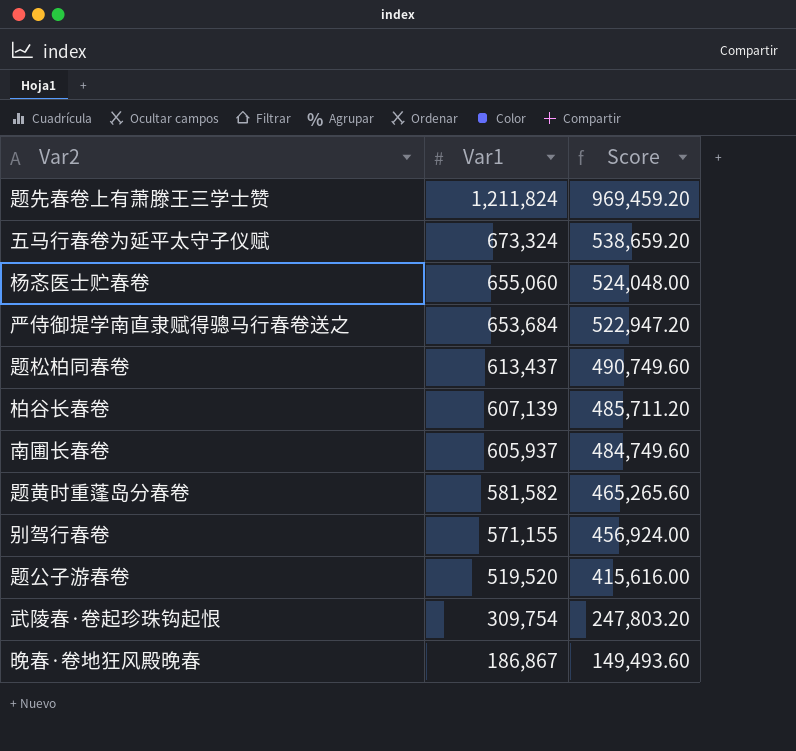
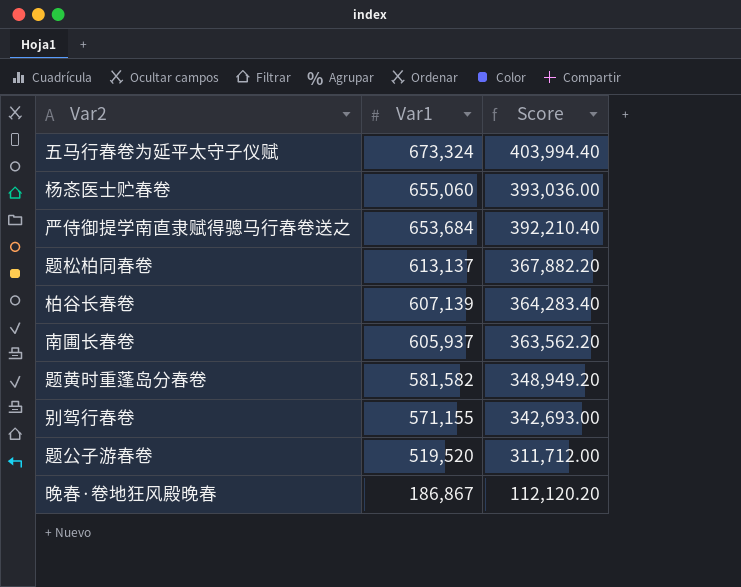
column Score | formula: [Var1] * 0.8 -> [Var1] * 0.6
row 题先春卷上有萧滕王三学士赞: 1,211,824 | 969,459.20 -> none
row 武陵春·卷起珍珠钩起恨: 309,754 | 247,803.20 -> none
题松柏同春卷 | Var1: 613,437 -> 613,137

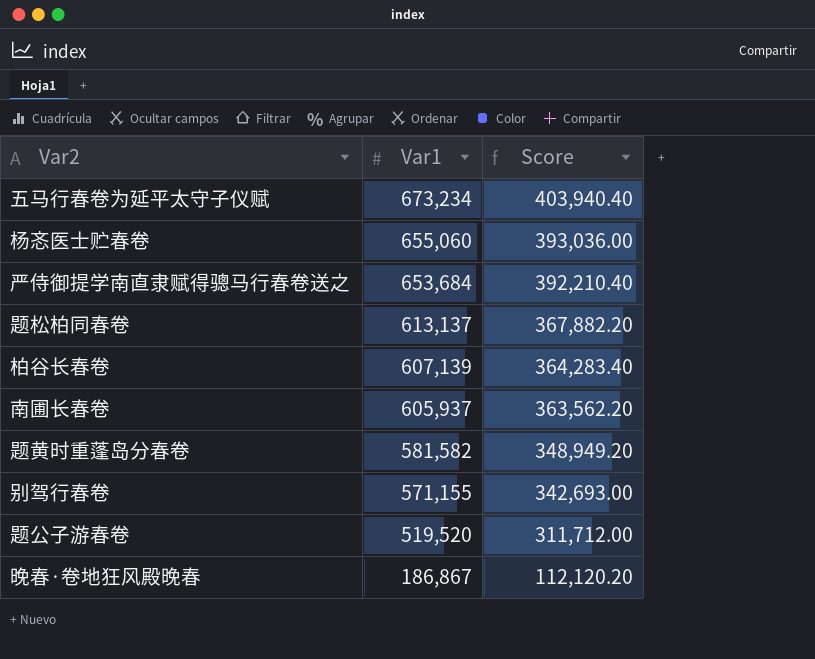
五马行春卷为延平太守子仪赋 | Var1: 673,324 -> 673,234
五马行春卷为延平太守子仪赋 | Score: 403,994.40 -> 403,940.40

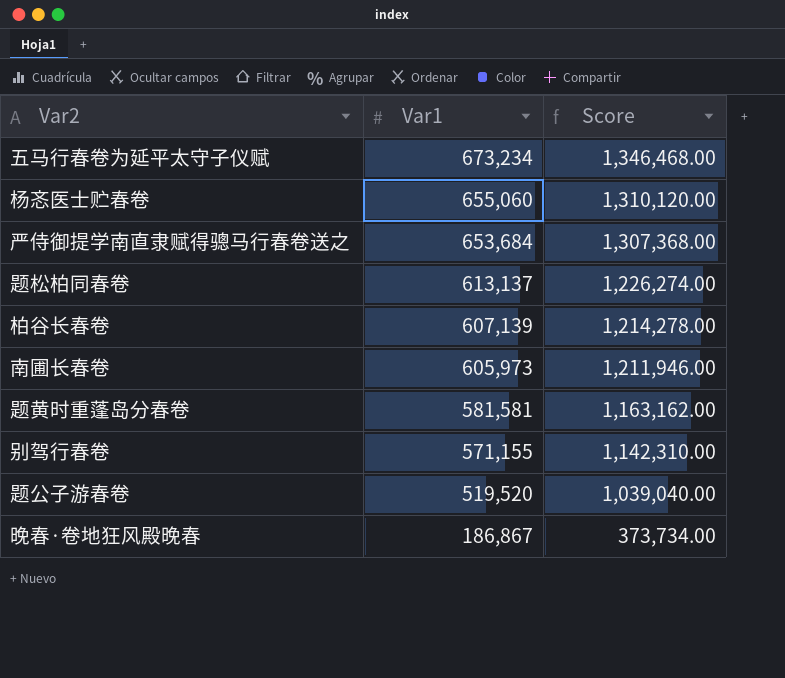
column Score | formula: [Var1] * 0.6 -> [Var1] * 2
南圃长春卷 | Var1: 605,937 -> 605,973
题黄时重蓬岛分春卷 | Var1: 581,582 -> 581,581

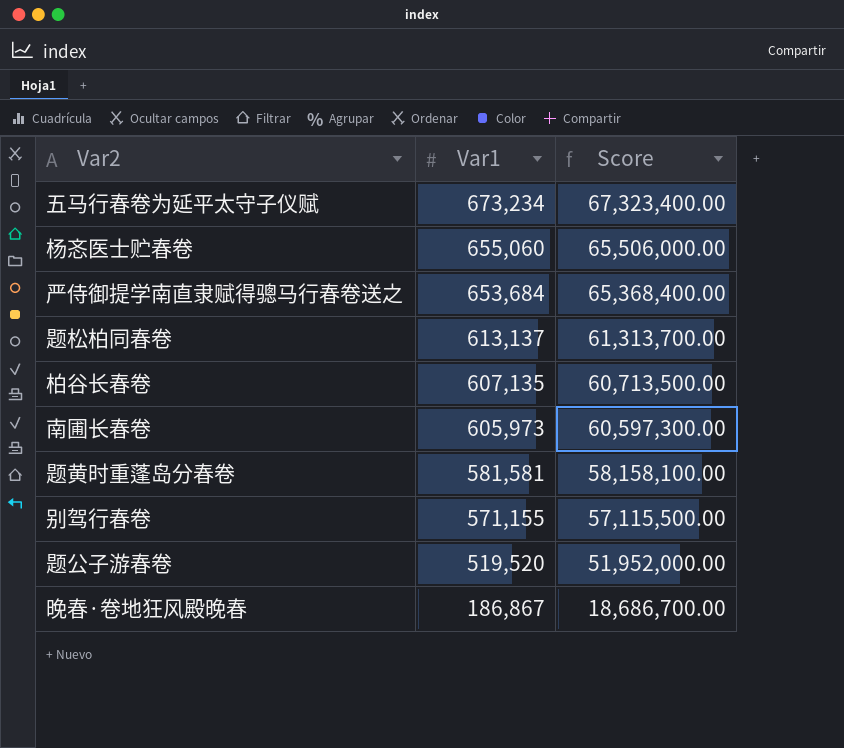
column Score | formula: [Var1] * 2 -> [Var1] * 100
柏谷长春卷 | Var1: 607,139 -> 607,135

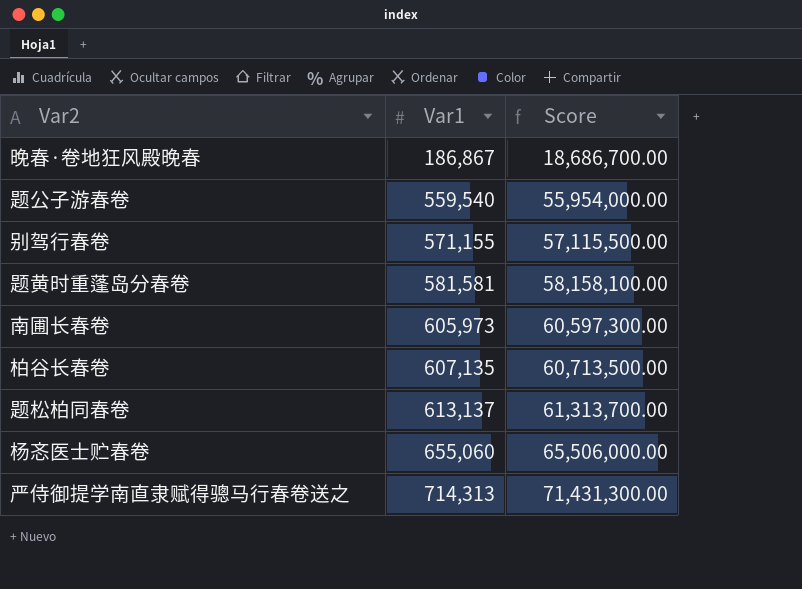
row order: Var1 descending -> Var1 ascending
row 五马行春卷为延平太守子仪赋: 673,234 | 67,323,400.00 -> none
题公子游春卷 | Var1: 519,520 -> 559,540
题公子游春卷 | Score: 51,952,000.00 -> 55,954,000.00
严侍御提学南直隶赋得骢马行春卷送之 | Var1: 653,684 -> 714,313
严侍御提学南直隶赋得骢马行春卷送之 | Score: 65,368,400.00 -> 71,431,300.00

